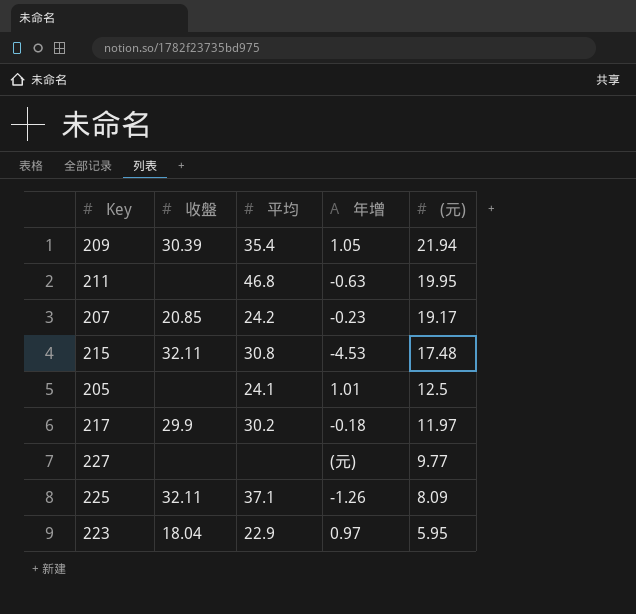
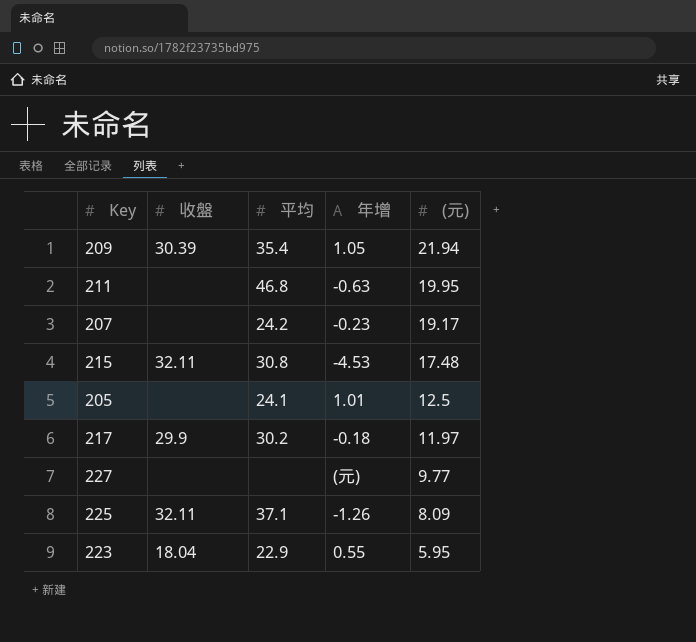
207 | 收盤: 20.85 -> none
223 | 年增: 0.97 -> 0.55

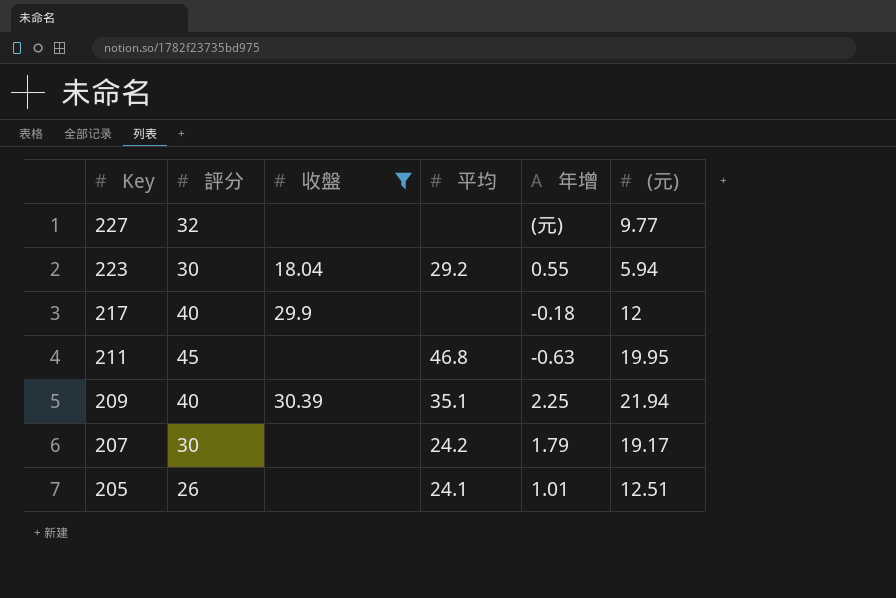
filter: none -> 收盤 != 32.11
row order: (元) descending -> Key descending
column 評分 | position: none -> 2
223 | 平均: 22.9 -> 29.2
223 | (元): 5.95 -> 5.94
217 | 平均: 30.2 -> none
217 | (元): 11.97 -> 12
209 | 平均: 35.4 -> 35.1
209 | 年增: 1.05 -> 2.25
207 | 年增: -0.23 -> 1.79
205 | (元): 12.5 -> 12.51

